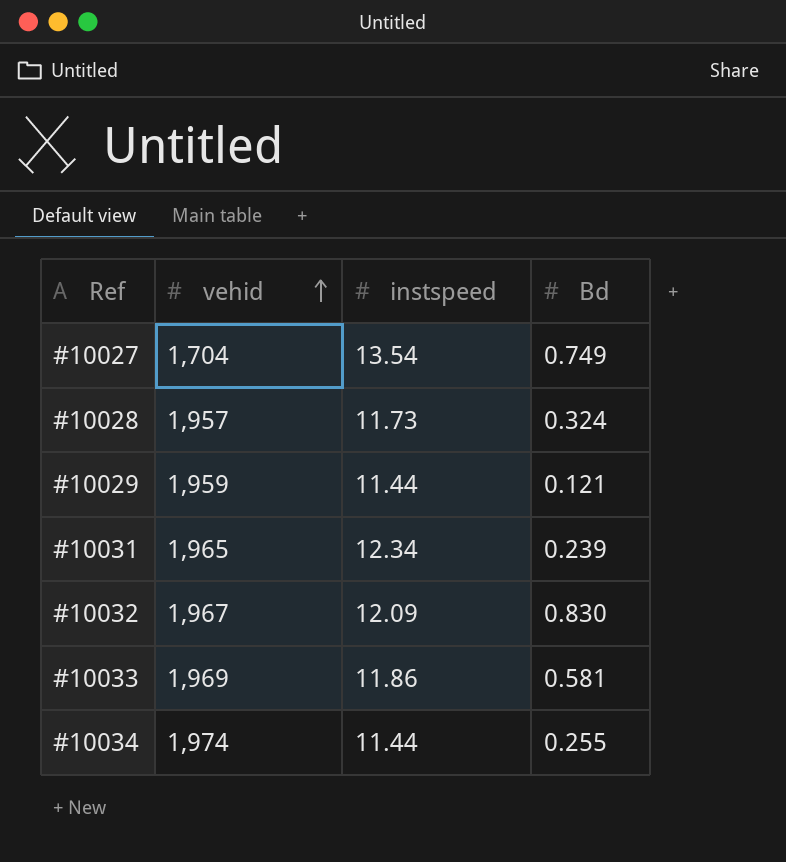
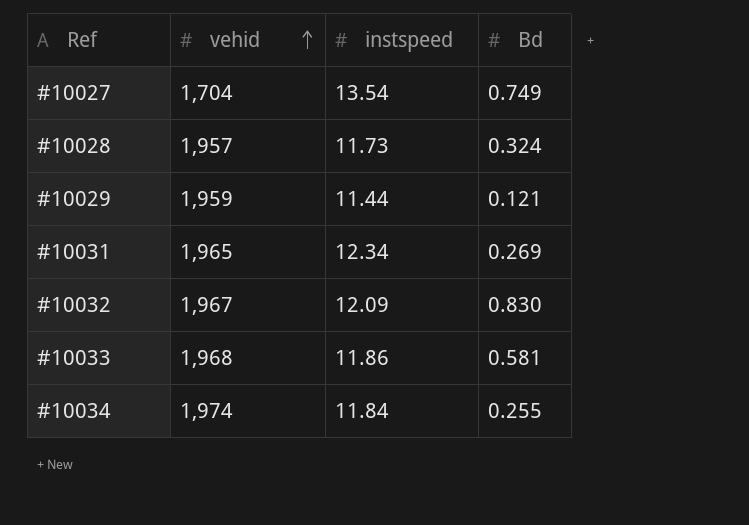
#10031 | Bd: 0.239 -> 0.269
#10033 | vehid: 1,969 -> 1,968
#10034 | instspeed: 11.44 -> 11.84

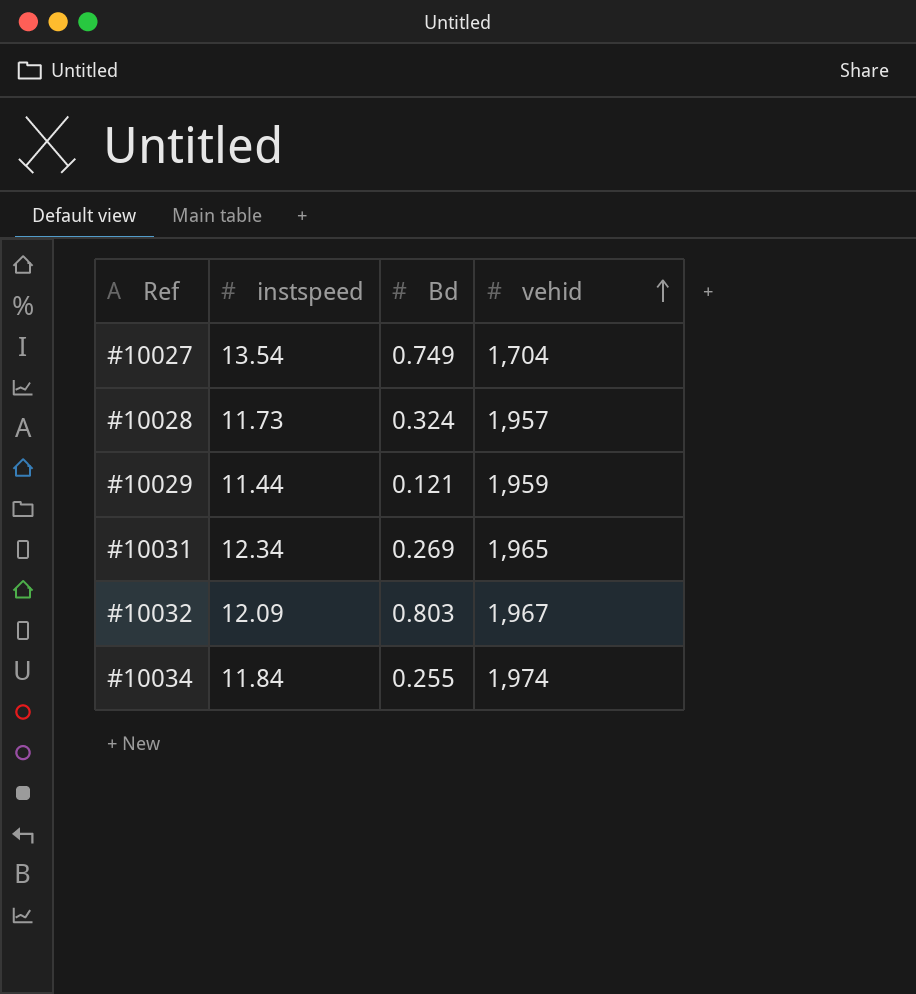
column vehid | position: 2 -> 4
row #10033: 1,968 | 11.86 | 0.581 -> none
#10032 | Bd: 0.830 -> 0.803

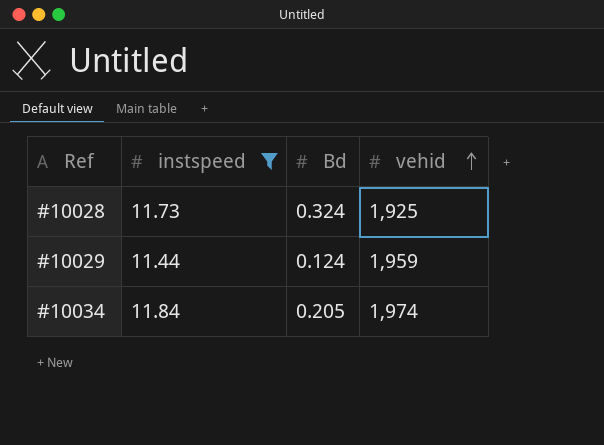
filter: none -> instspeed <= 11.84
#10028 | vehid: 1,957 -> 1,925
#10029 | Bd: 0.121 -> 0.124
#10034 | Bd: 0.255 -> 0.205

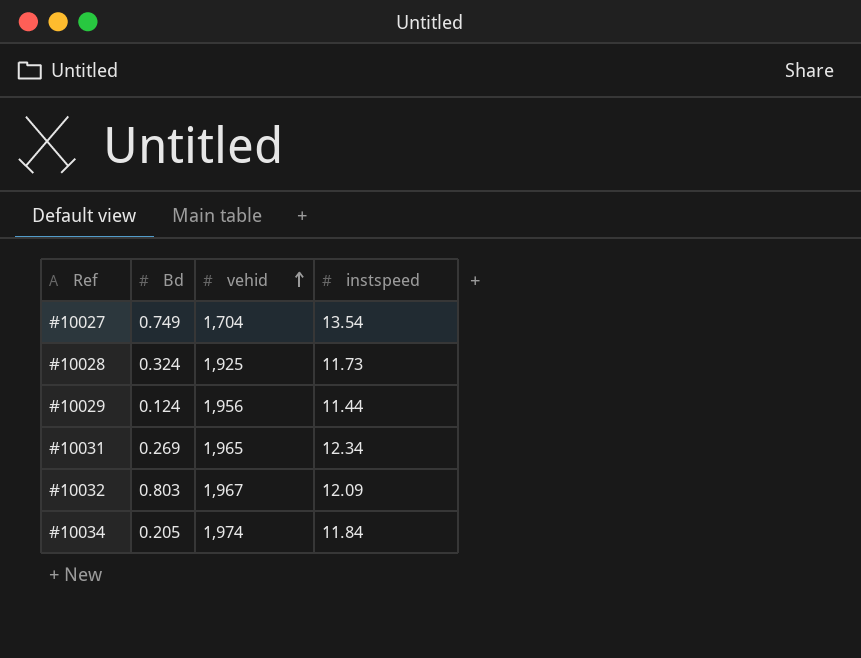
filter: instspeed <= 11.84 -> none
column instspeed | position: 2 -> 4
#10029 | vehid: 1,959 -> 1,956

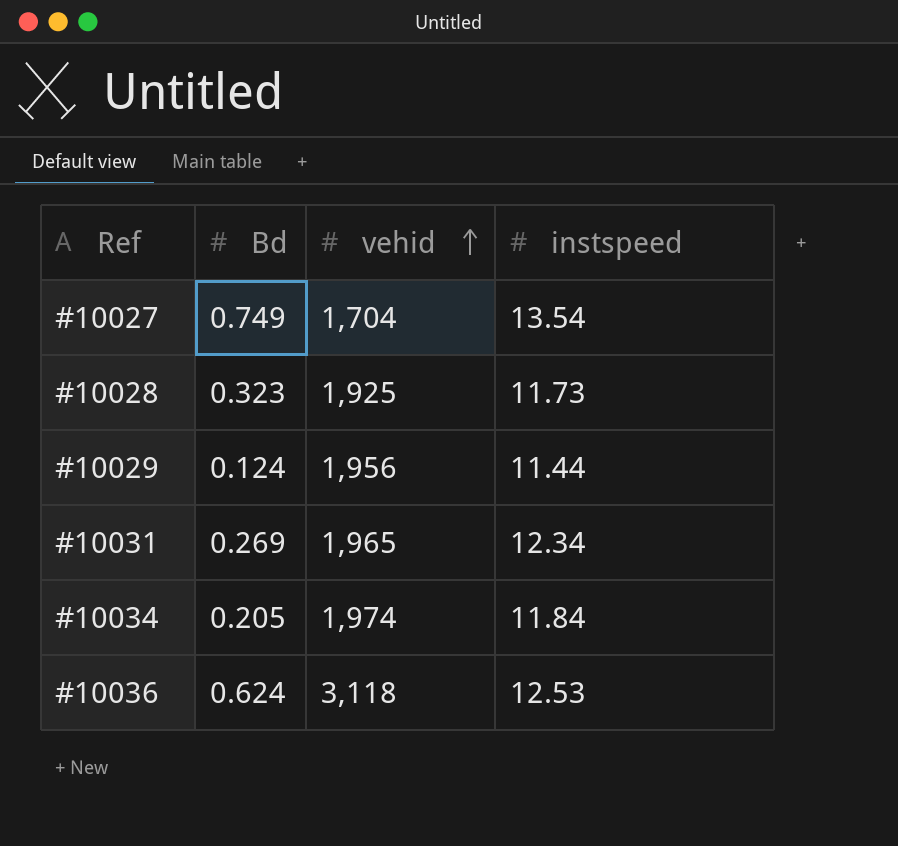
row #10032: 0.803 | 1,967 | 12.09 -> none
#10028 | Bd: 0.324 -> 0.323
row #10036: none -> 0.624 | 3,118 | 12.53

